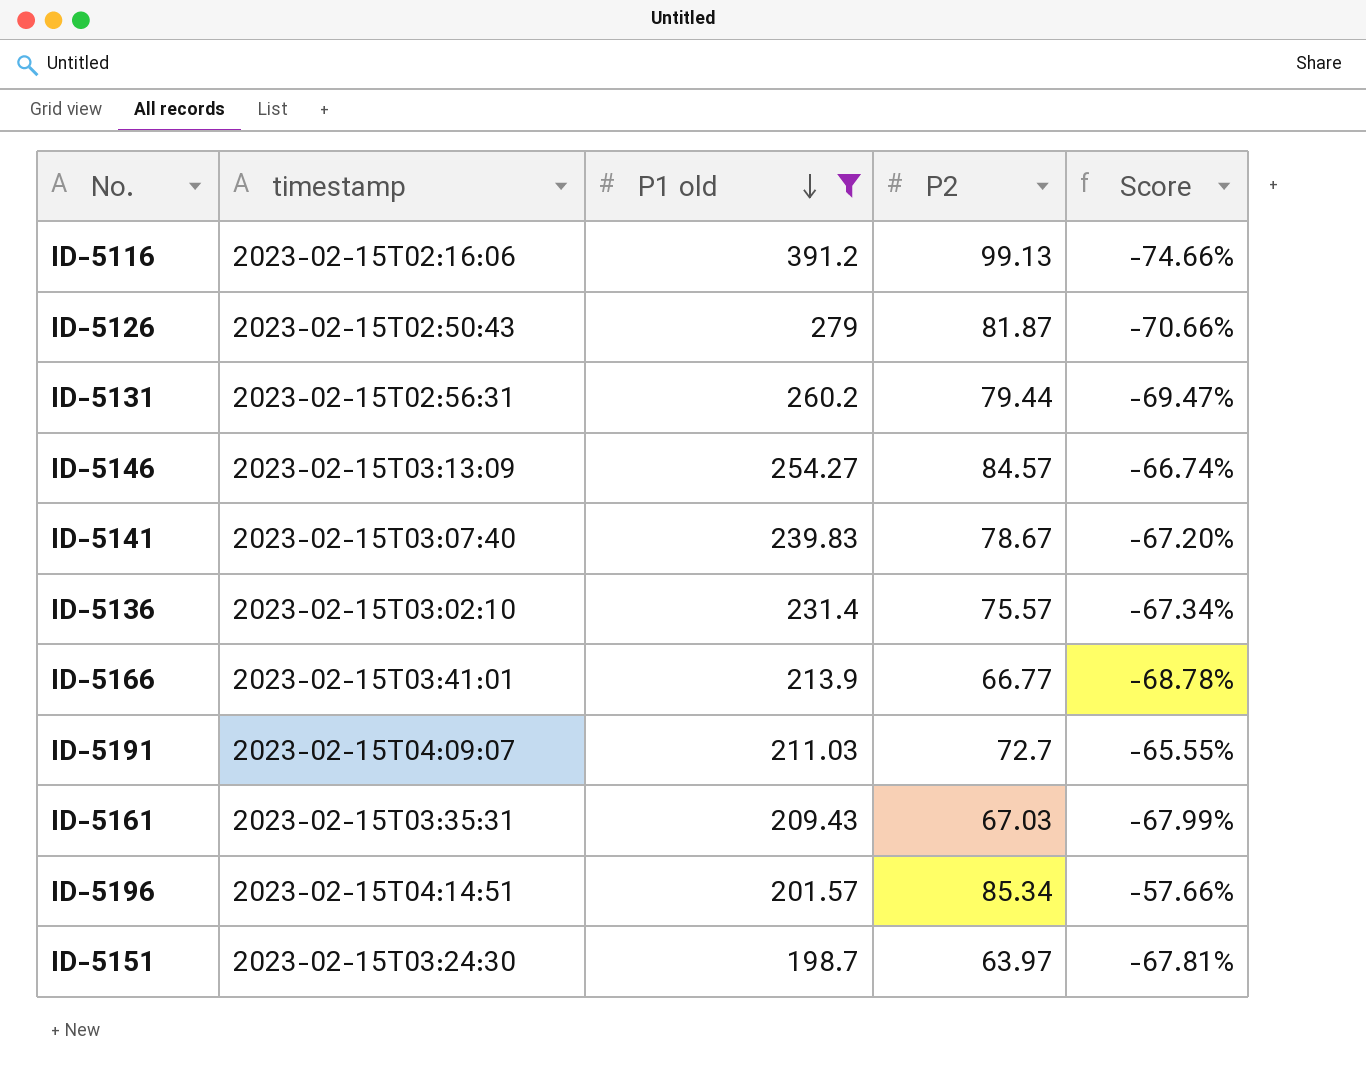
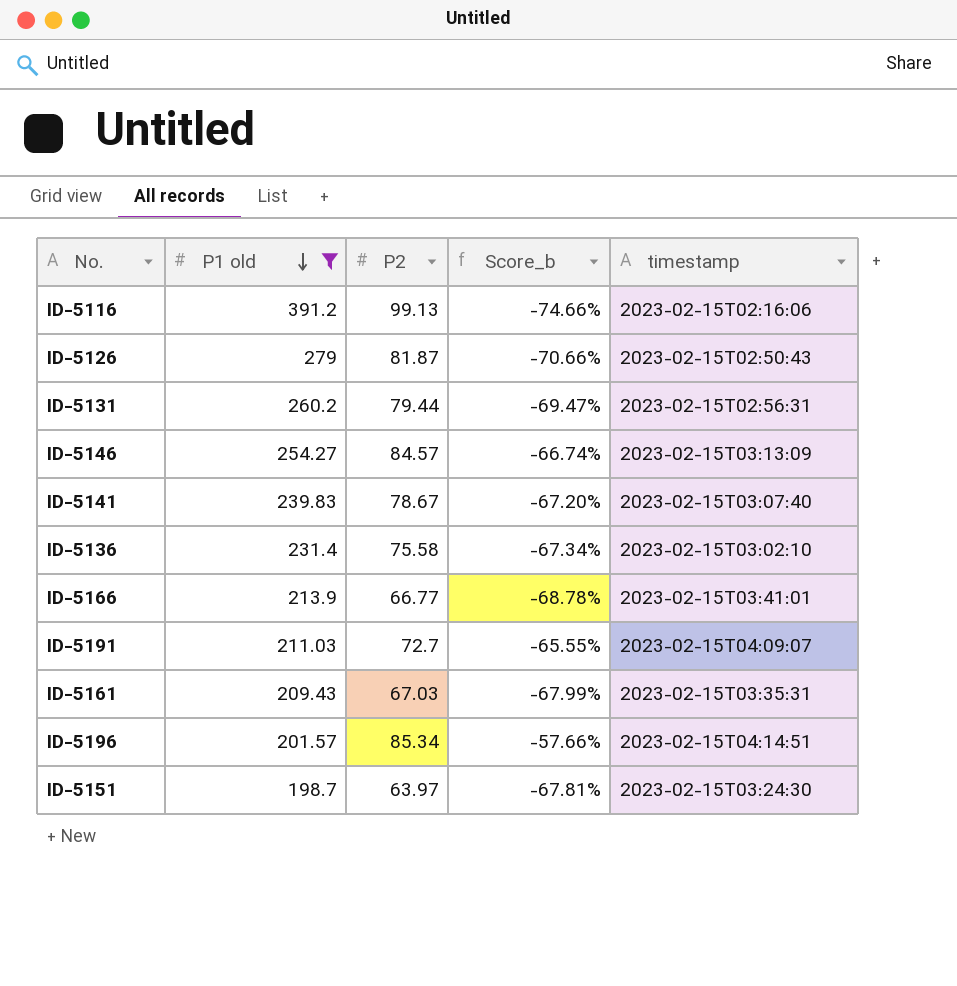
column name: Score -> Score_b
column timestamp | position: 2 -> 5
ID-5136 | P2: 75.57 -> 75.58

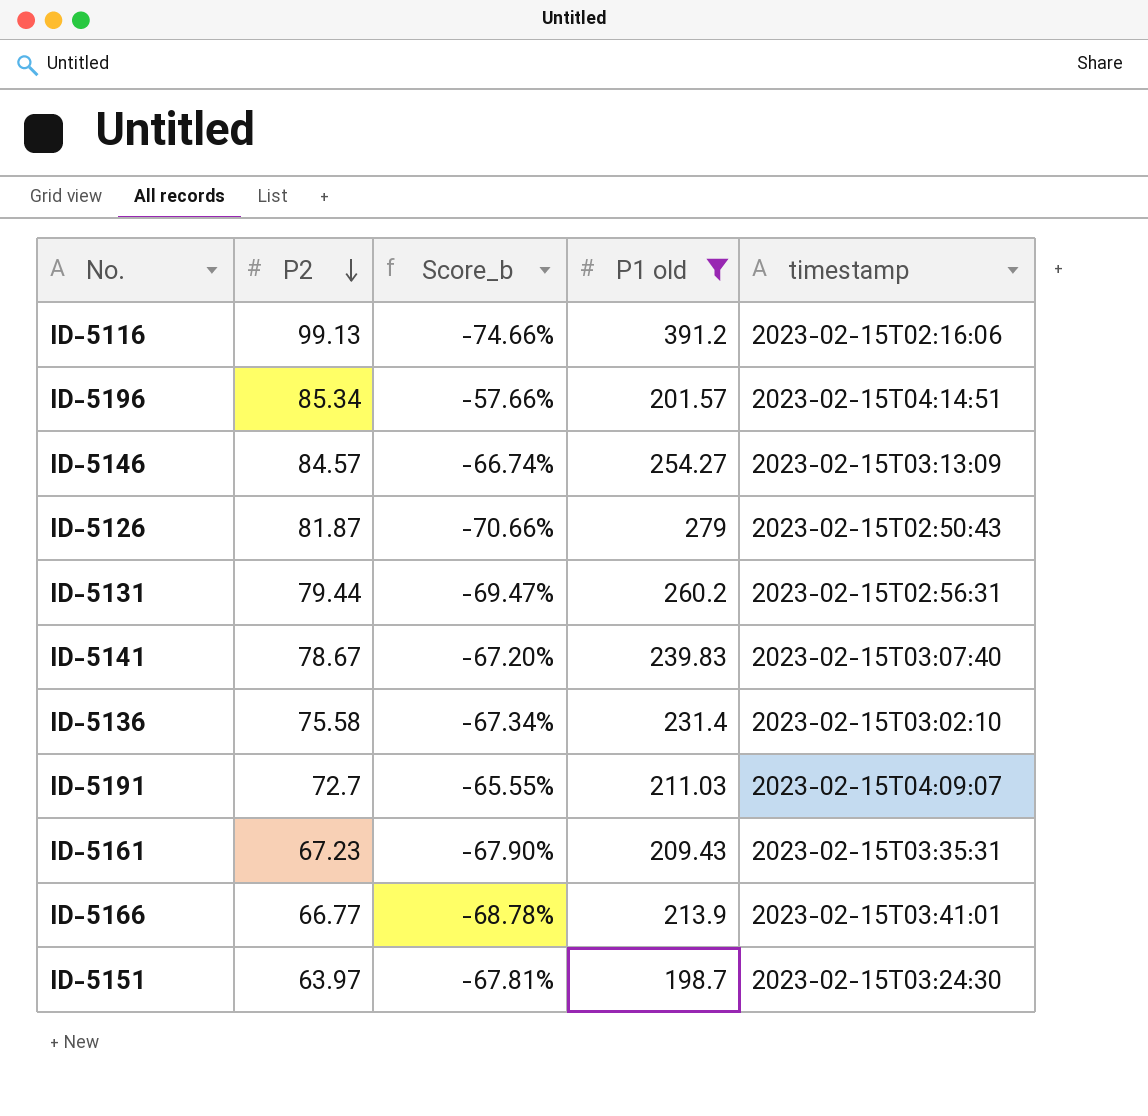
row order: P1 old descending -> P2 descending
column P1 old | position: 2 -> 4
ID-5161 | P2: 67.03 -> 67.23
ID-5161 | Score_b: -67.99% -> -67.90%

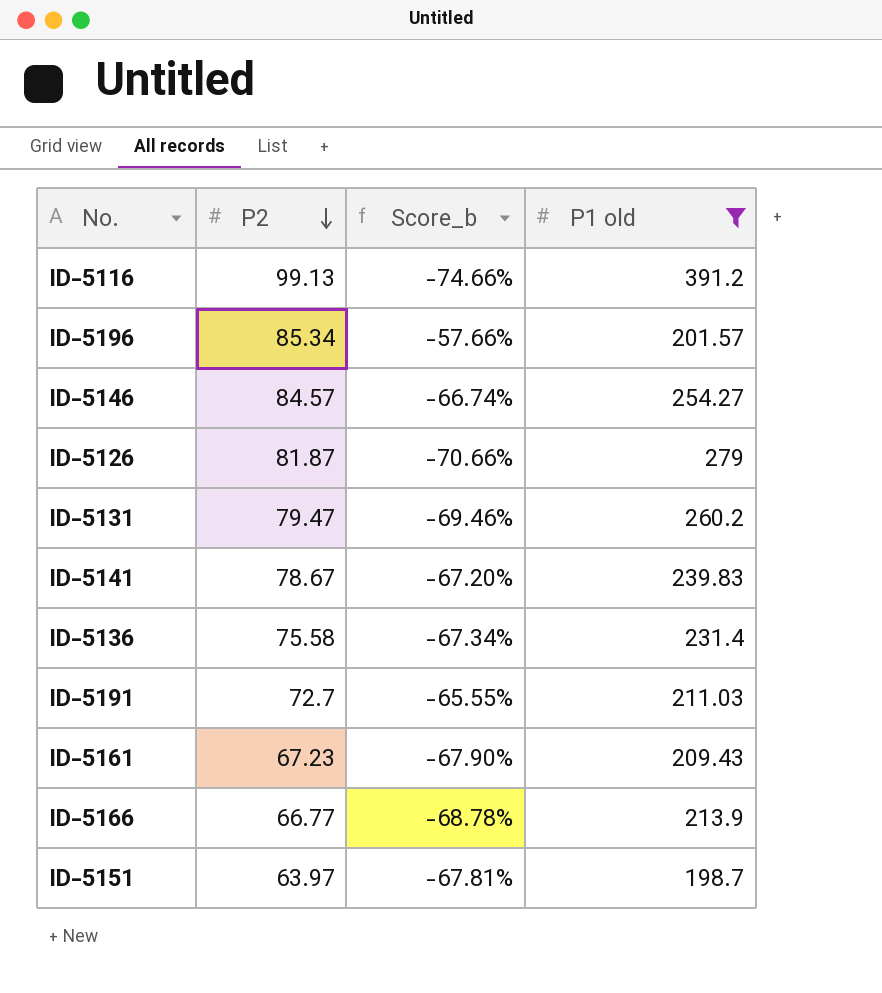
column timestamp | position: 5 -> none
ID-5131 | P2: 79.44 -> 79.47
ID-5131 | Score_b: -69.47% -> -69.46%

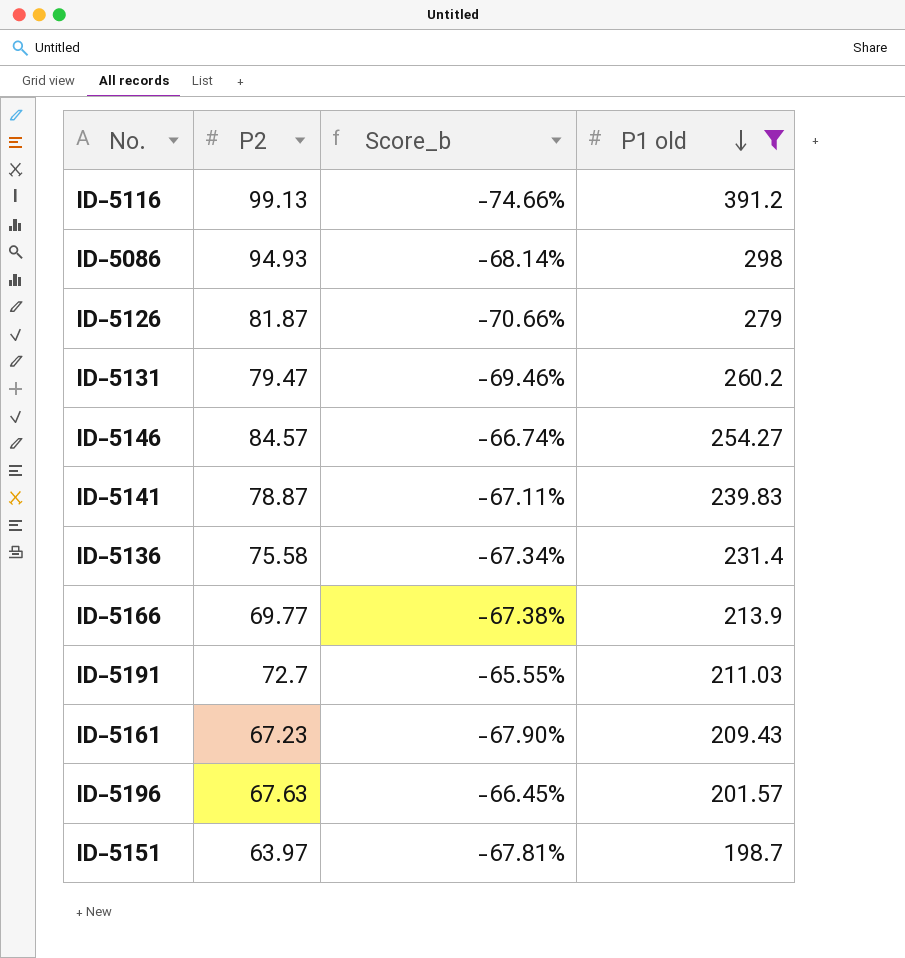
row order: P2 descending -> P1 old descending
row ID-5086: none -> 94.93 | -68.14% | 298
ID-5141 | P2: 78.67 -> 78.87
ID-5141 | Score_b: -67.20% -> -67.11%
ID-5166 | P2: 66.77 -> 69.77
ID-5166 | Score_b: -68.78% -> -67.38%
ID-5196 | P2: 85.34 -> 67.63
ID-5196 | Score_b: -57.66% -> -66.45%

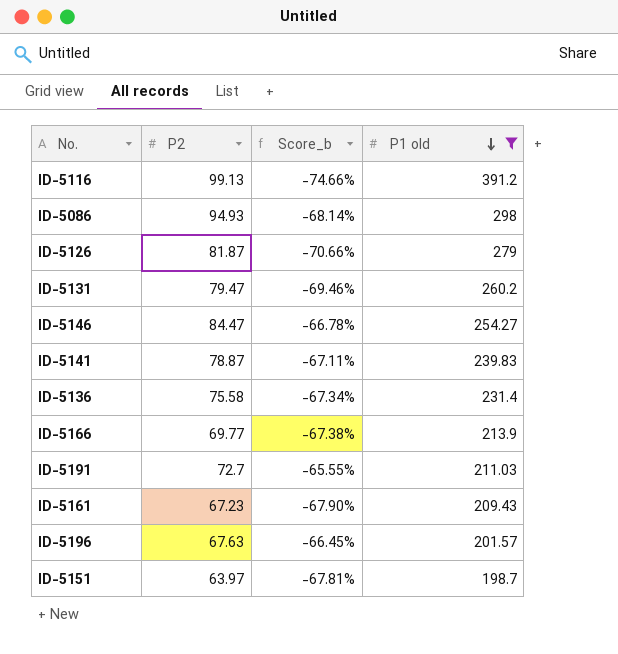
ID-5146 | P2: 84.57 -> 84.47
ID-5146 | Score_b: -66.74% -> -66.78%

